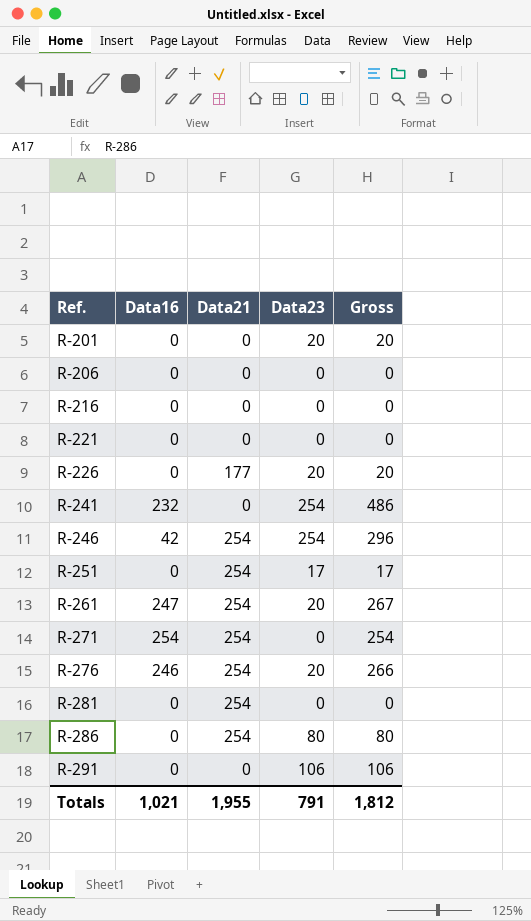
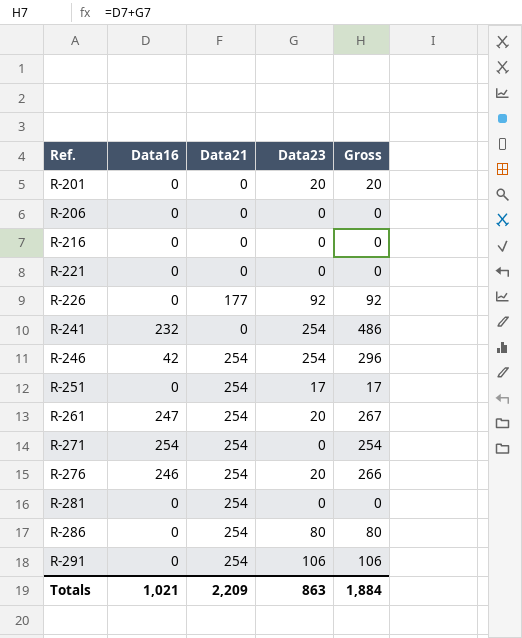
R-226 | Data23: 20 -> 92
R-226 | Gross: 20 -> 92
R-291 | Data21: 0 -> 254
Totals | Data21: 1,955 -> 2,209
Totals | Data23: 791 -> 863
Totals | Gross: 1,812 -> 1,884

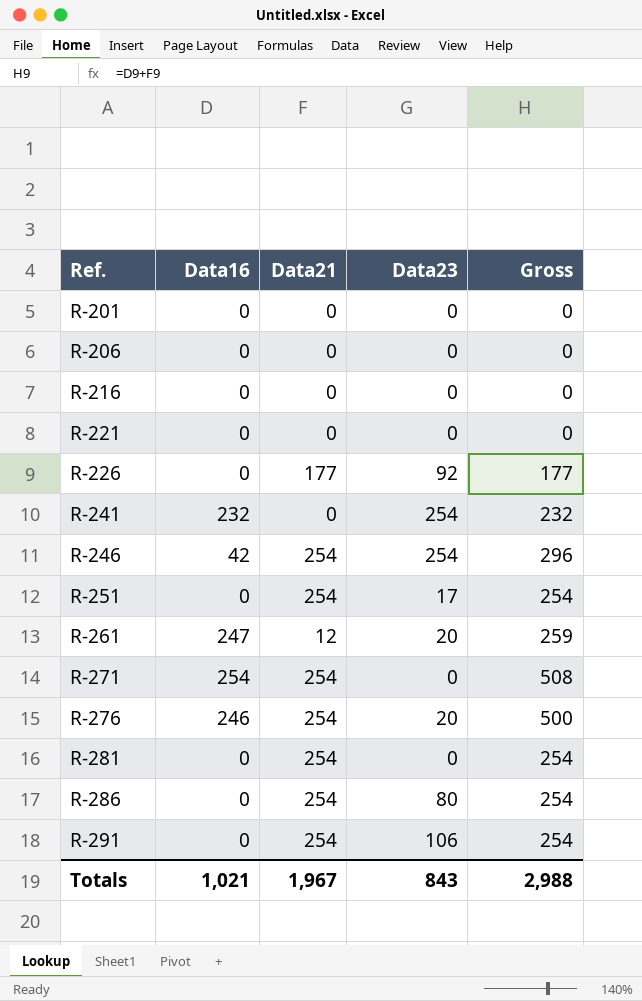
column Gross | formula: [Data16] + [Data23] -> [Data16] + [Data21]
R-201 | Data23: 20 -> 0
R-261 | Data21: 254 -> 12
Totals | Data21: 2,209 -> 1,967
Totals | Data23: 863 -> 843
Totals | Gross: 1,884 -> 2,988

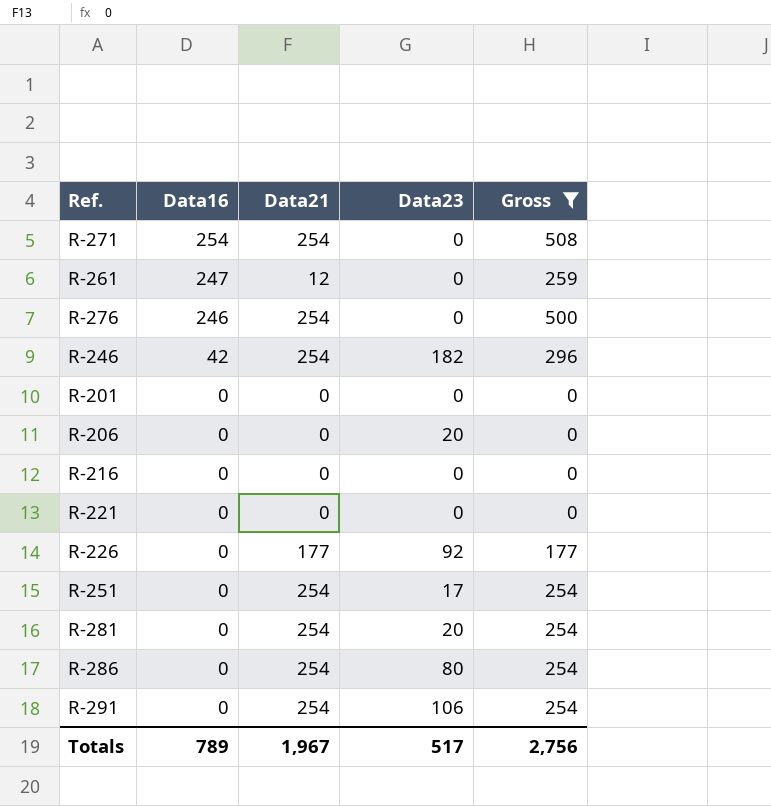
filter: none -> Gross != 232
row order: Ref. ascending -> Data16 descending
R-261 | Data23: 20 -> 0
R-276 | Data23: 20 -> 0
R-246 | Data23: 254 -> 182
R-206 | Data23: 0 -> 20
R-281 | Data23: 0 -> 20
Totals | Data16: 1,021 -> 789
Totals | Data23: 843 -> 517
Totals | Gross: 2,988 -> 2,756

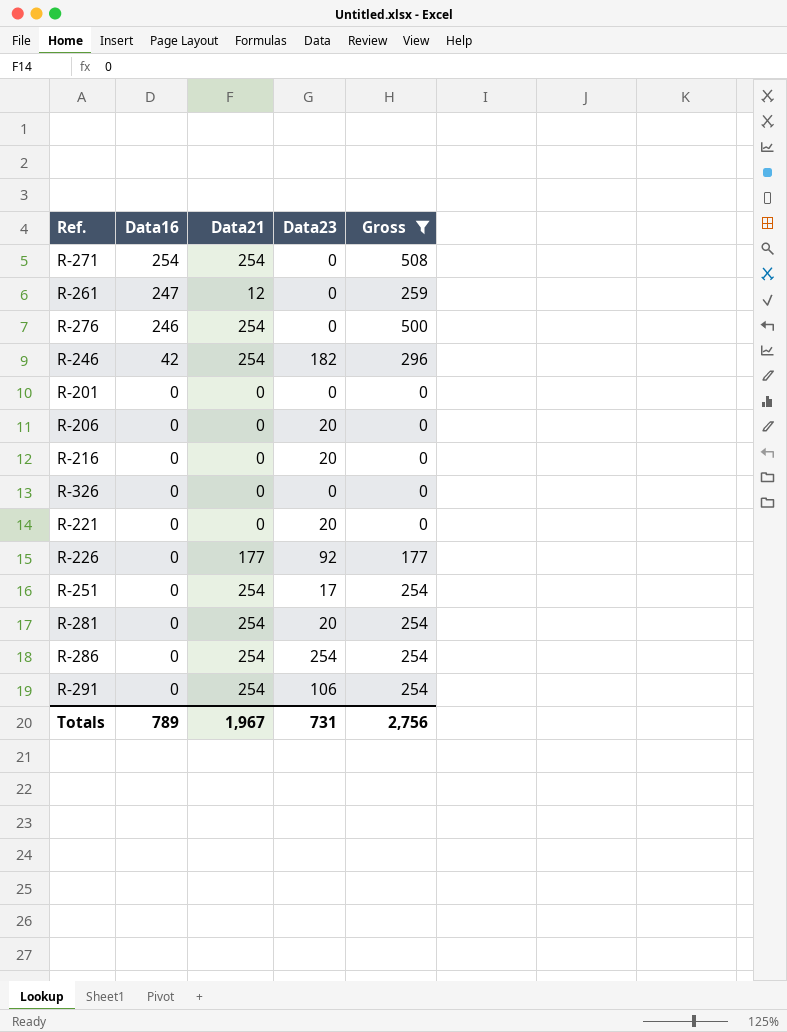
R-216 | Data23: 0 -> 20
row R-326: none -> 0 | 0 | 0 | 0
R-221 | Data23: 0 -> 20
R-286 | Data23: 80 -> 254
Totals | Data23: 517 -> 731

